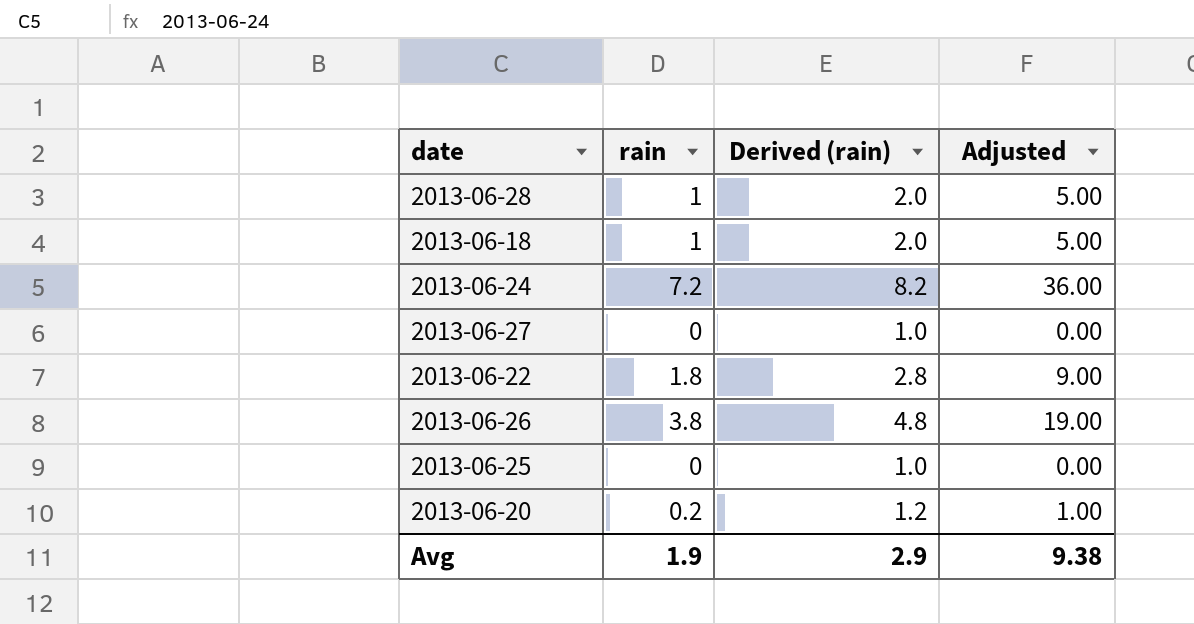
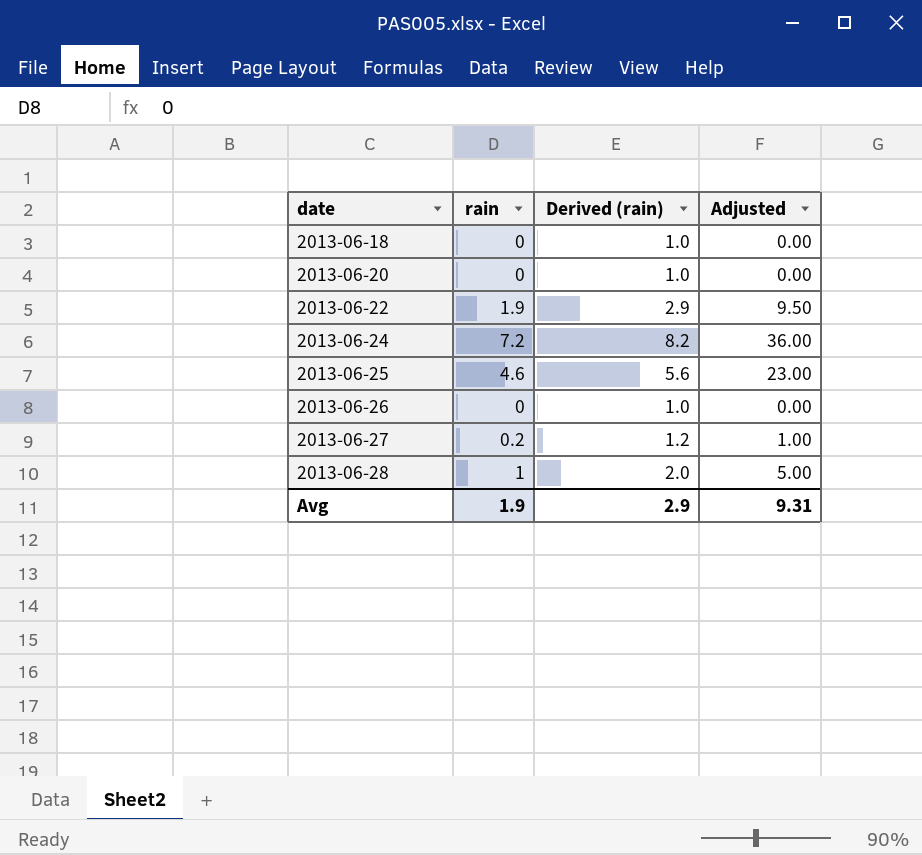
row order: none -> date ascending
2013-06-18 | rain: 1 -> 0
2013-06-18 | Derived (rain): 2.0 -> 1.0
2013-06-18 | Adjusted: 5.00 -> 0.00
2013-06-20 | rain: 0.2 -> 0
2013-06-20 | Derived (rain): 1.2 -> 1.0
2013-06-20 | Adjusted: 1.00 -> 0.00
2013-06-22 | rain: 1.8 -> 1.9
2013-06-22 | Derived (rain): 2.8 -> 2.9
2013-06-22 | Adjusted: 9.00 -> 9.50
2013-06-25 | rain: 0 -> 4.6
2013-06-25 | Derived (rain): 1.0 -> 5.6
2013-06-25 | Adjusted: 0.00 -> 23.00
2013-06-26 | rain: 3.8 -> 0
2013-06-26 | Derived (rain): 4.8 -> 1.0
2013-06-26 | Adjusted: 19.00 -> 0.00
2013-06-27 | rain: 0 -> 0.2
2013-06-27 | Derived (rain): 1.0 -> 1.2
2013-06-27 | Adjusted: 0.00 -> 1.00
Avg | Adjusted: 9.38 -> 9.31

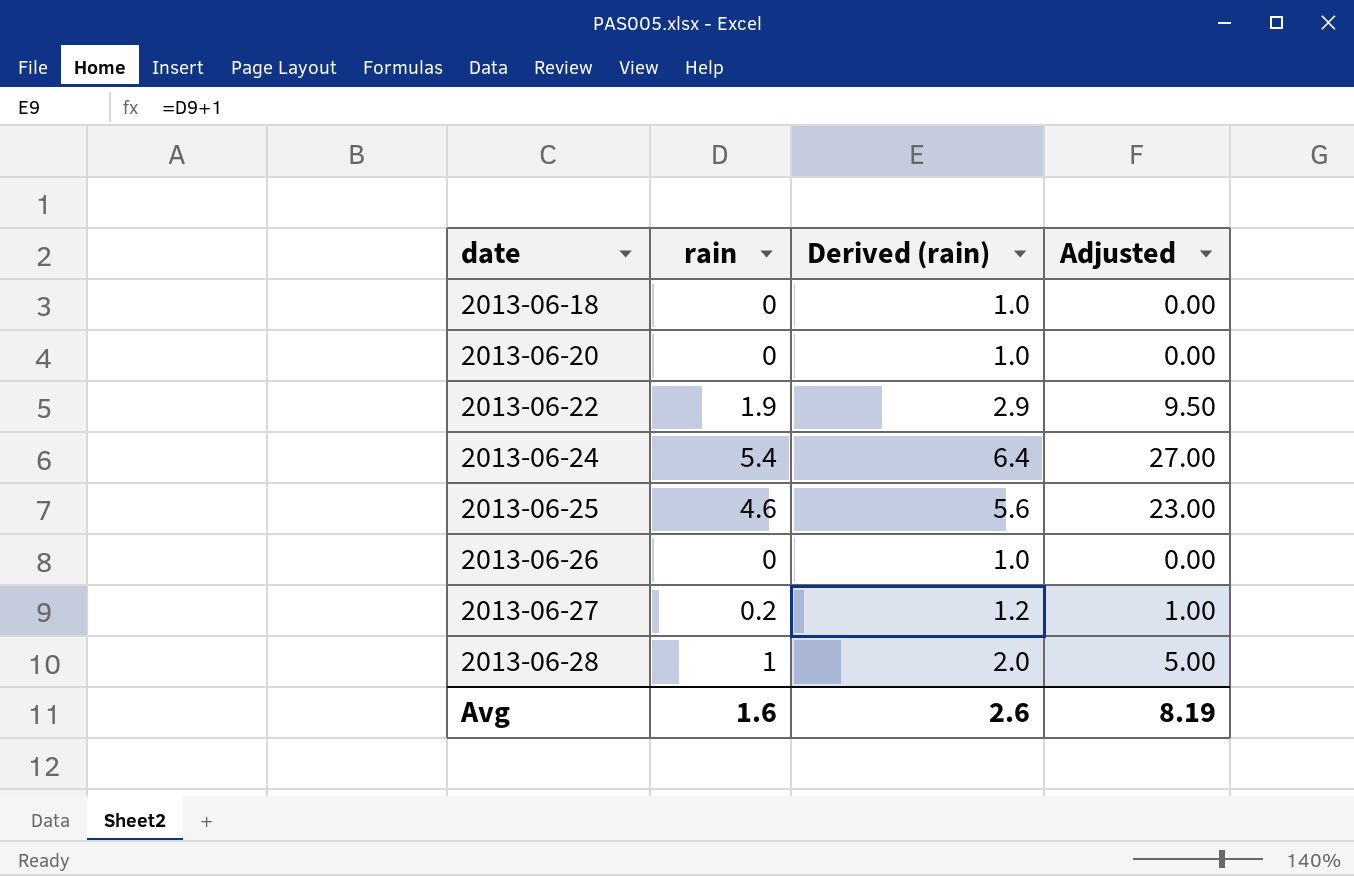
2013-06-24 | rain: 7.2 -> 5.4
2013-06-24 | Derived (rain): 8.2 -> 6.4
2013-06-24 | Adjusted: 36.00 -> 27.00
Avg | rain: 1.9 -> 1.6
Avg | Derived (rain): 2.9 -> 2.6
Avg | Adjusted: 9.31 -> 8.19

